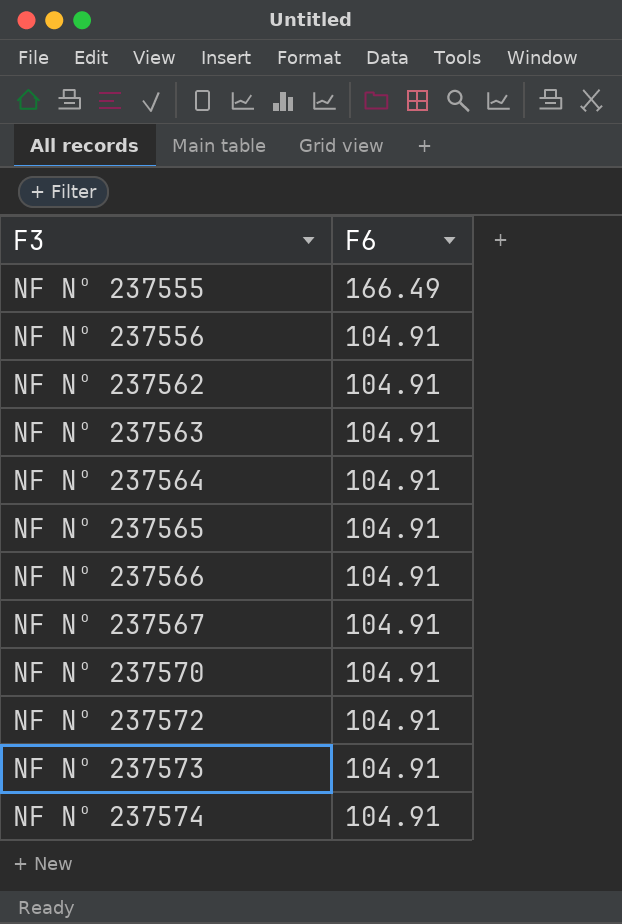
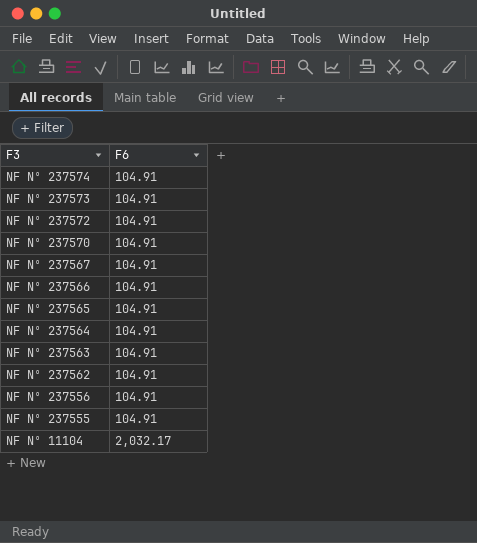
row order: F3 ascending -> F3 descending
NF Nº 237555 | F6: 166.49 -> 104.91
row NF Nº 11104: none -> 2,032.17

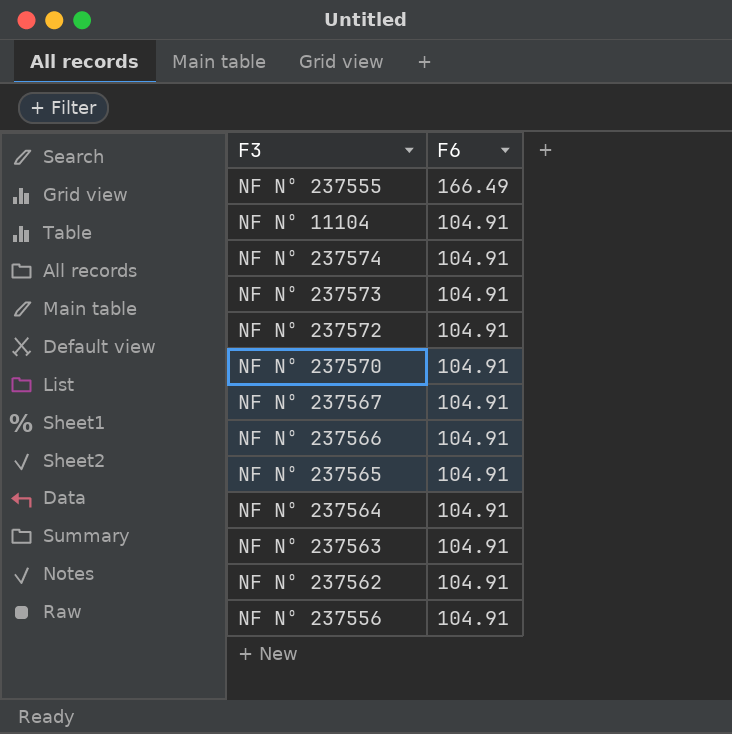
row order: F3 descending -> F6 descending
NF Nº 237555 | F6: 104.91 -> 166.49
NF Nº 11104 | F6: 2,032.17 -> 104.91

